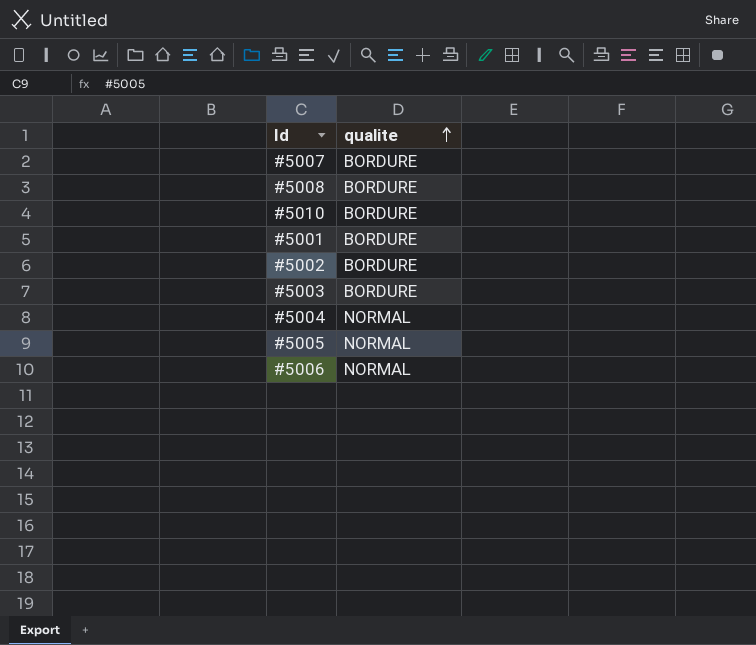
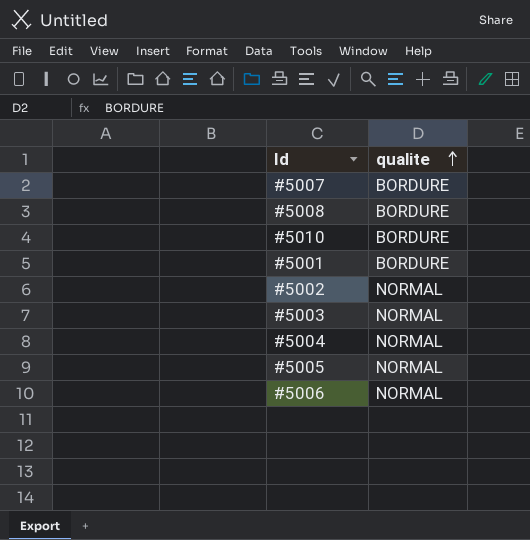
#5002 | qualite: BORDURE -> NORMAL
#5003 | qualite: BORDURE -> NORMAL

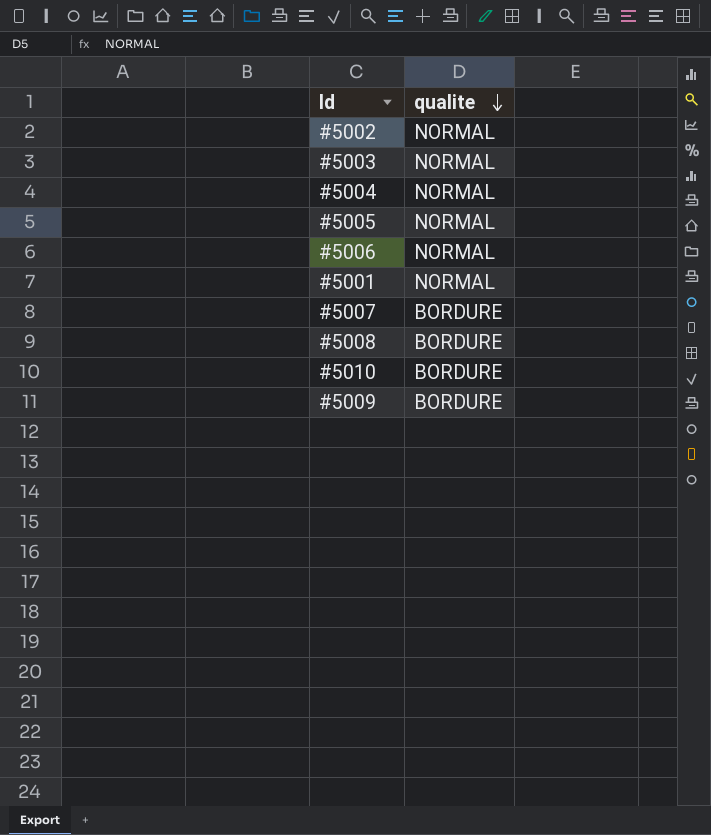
row order: qualite ascending -> qualite descending
#5001 | qualite: BORDURE -> NORMAL
row #5009: none -> BORDURE

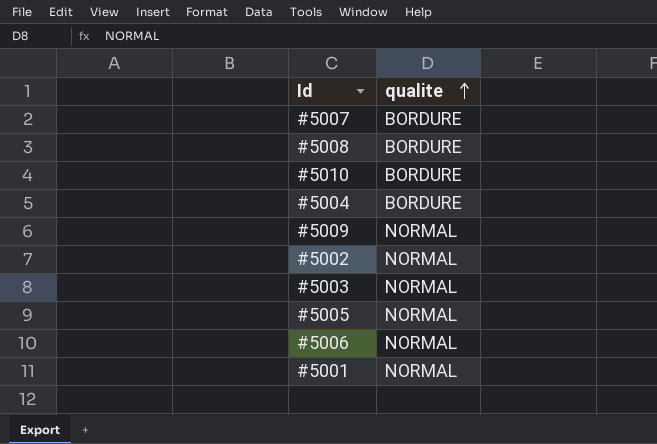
row order: qualite descending -> qualite ascending
#5004 | qualite: NORMAL -> BORDURE
#5009 | qualite: BORDURE -> NORMAL

